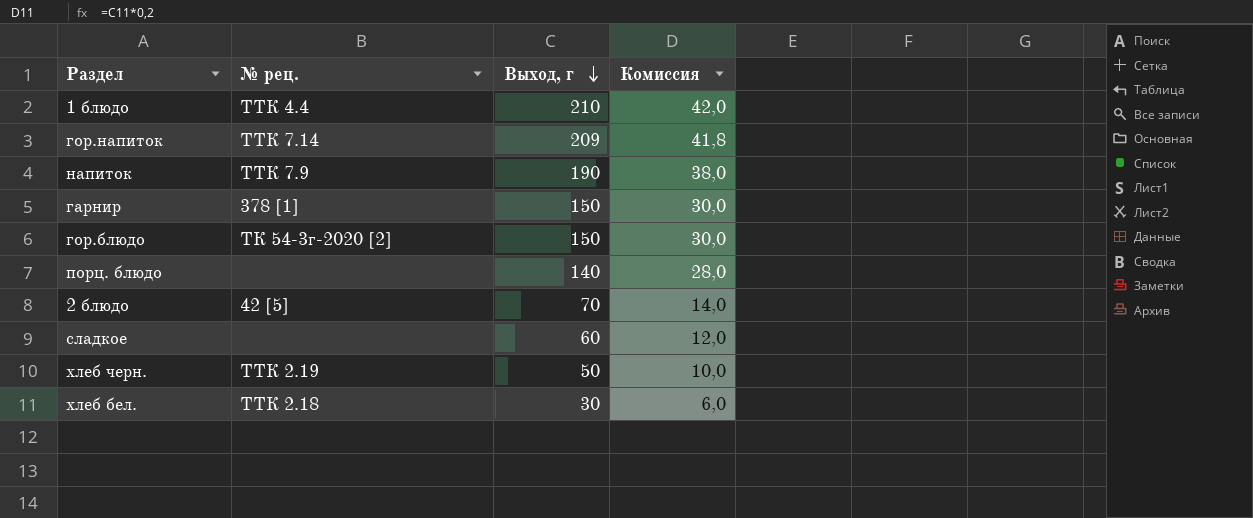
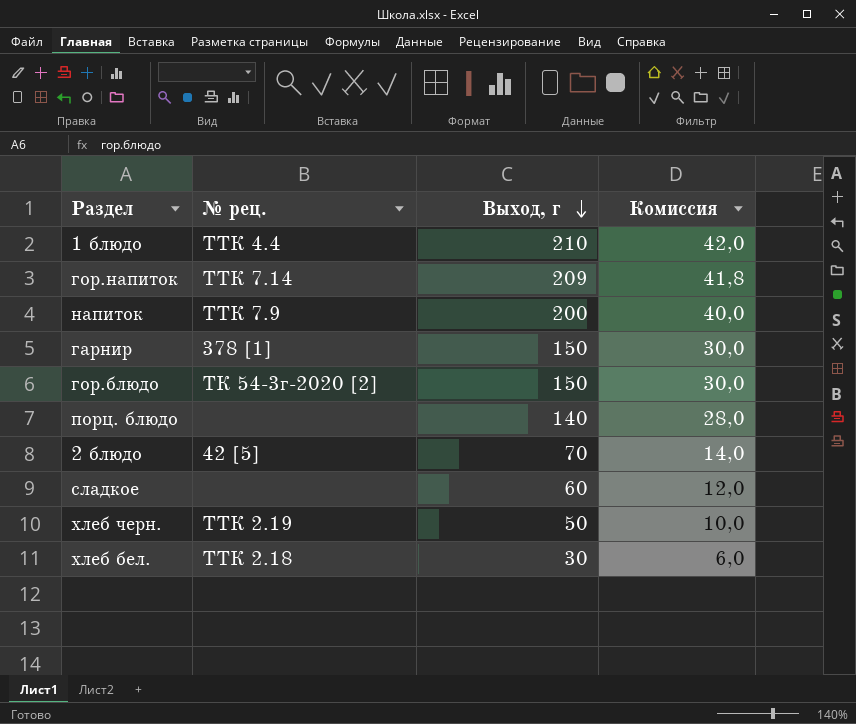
напиток | Выход, г: 190 -> 200
напиток | Комиссия: 38,0 -> 40,0

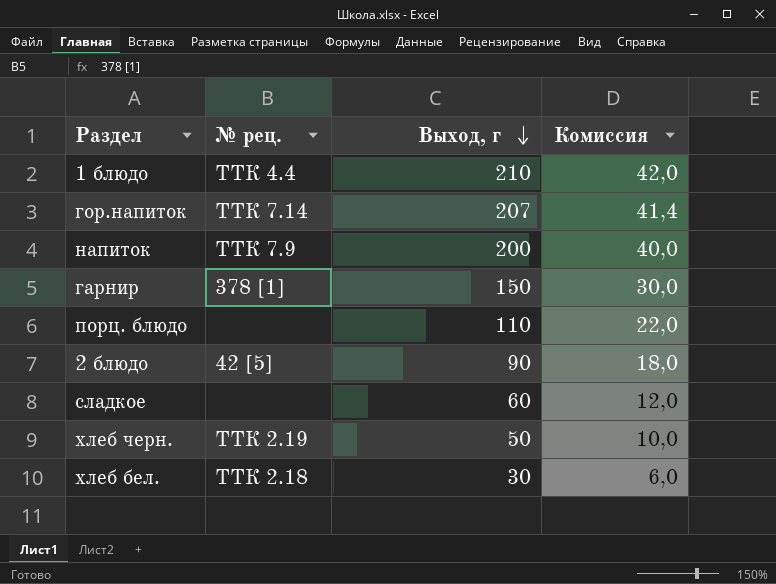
row гор.блюдо: ТК 54-3г-2020 [2] | 150 | 30,0 -> none
гор.напиток | Выход, г: 209 -> 207
гор.напиток | Комиссия: 41,8 -> 41,4
порц. блюдо | Выход, г: 140 -> 110
порц. блюдо | Комиссия: 28,0 -> 22,0
2 блюдо | Выход, г: 70 -> 90
2 блюдо | Комиссия: 14,0 -> 18,0

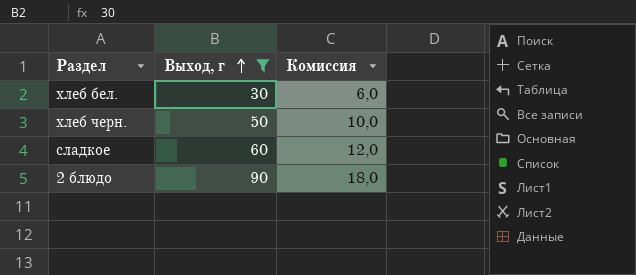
filter: none -> Выход, г <= 90
row order: Выход, г descending -> Выход, г ascending
column № рец. | position: 2 -> none

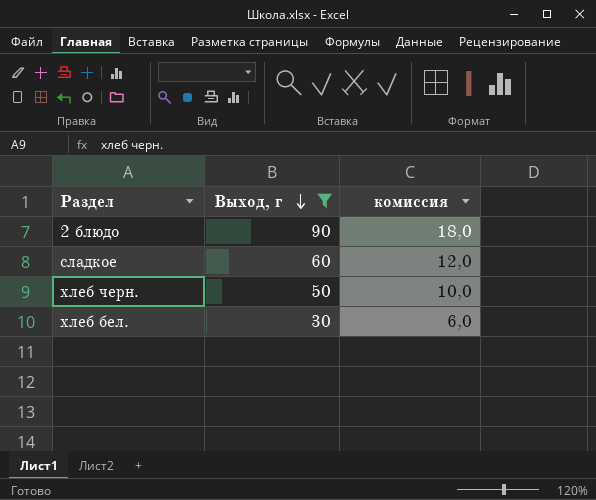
row order: Выход, г ascending -> Выход, г descending
column name: Комиссия -> комиссия

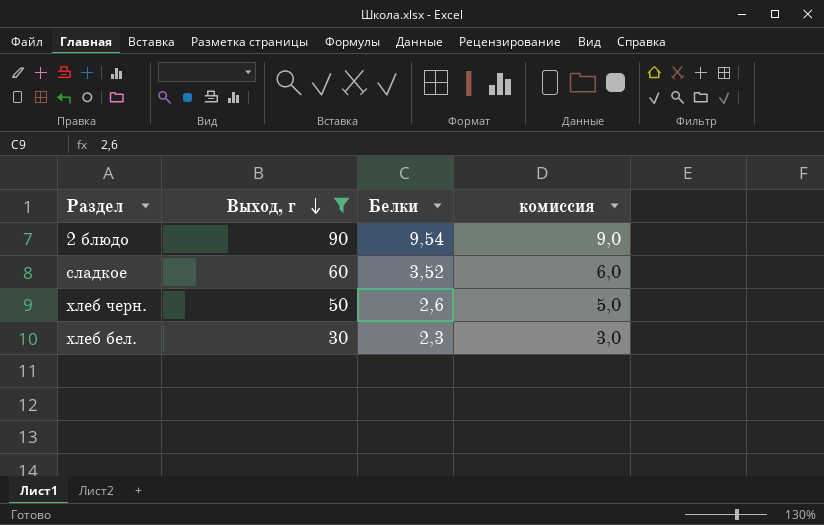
column Белки | position: none -> 3
column комиссия | formula: [Выход, г] * 0,2 -> [Выход, г] * 0,1

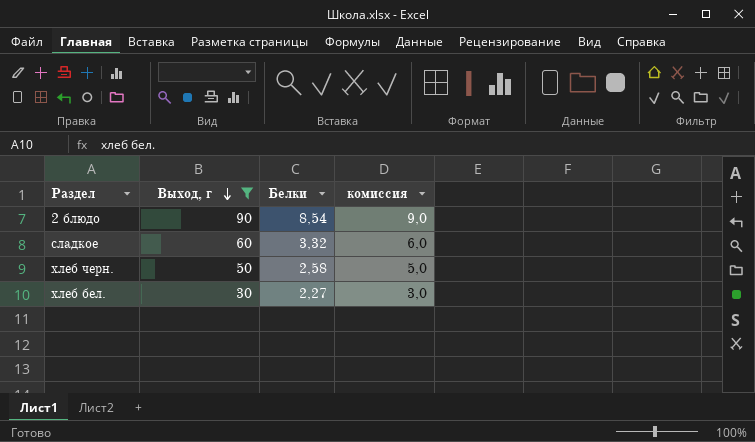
2 блюдо | Белки: 9,54 -> 8,54
сладкое | Белки: 3,52 -> 3,32
хлеб черн. | Белки: 2,6 -> 2,58
хлеб бел. | Белки: 2,3 -> 2,27

